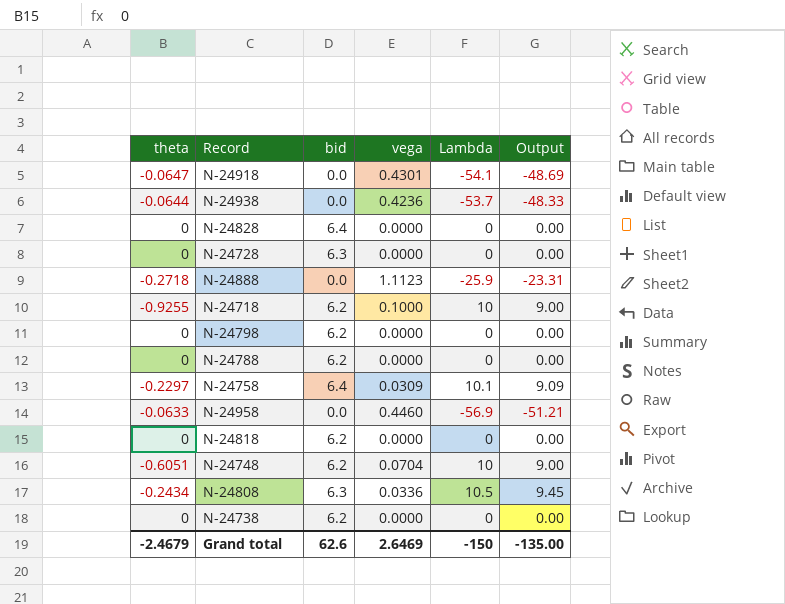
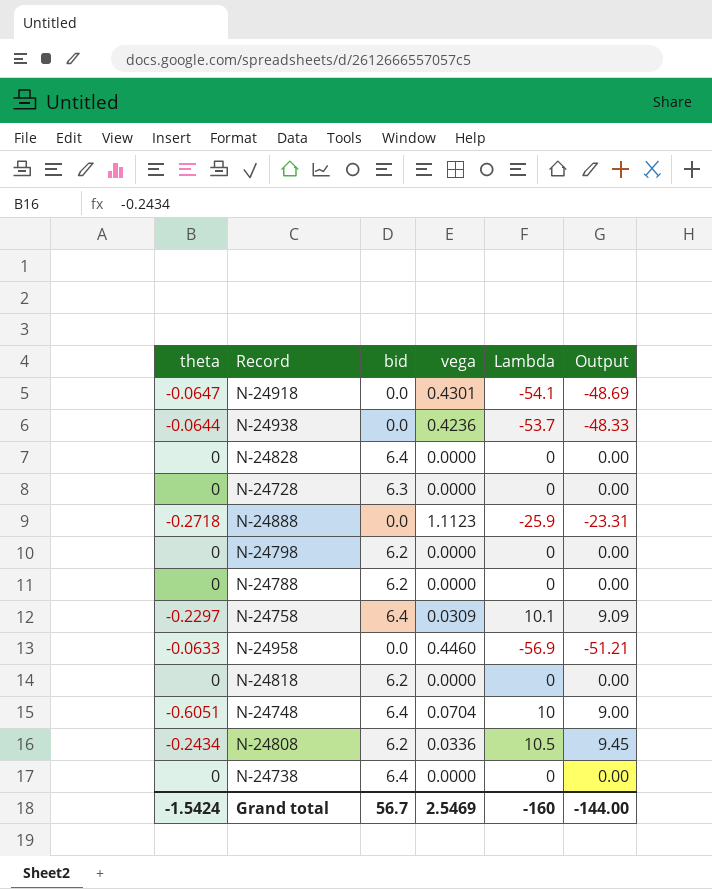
row N-24718: -0.9255 | 6.2 | 0.1000 | 10 | 9.00 -> none
N-24748 | bid: 6.2 -> 6.4
N-24808 | bid: 6.3 -> 6.2
N-24738 | bid: 6.2 -> 6.4
Grand total | theta: -2.4679 -> -1.5424
Grand total | bid: 62.6 -> 56.7
Grand total | vega: 2.6469 -> 2.5469
Grand total | Lambda: -150 -> -160
Grand total | Output: -135.00 -> -144.00

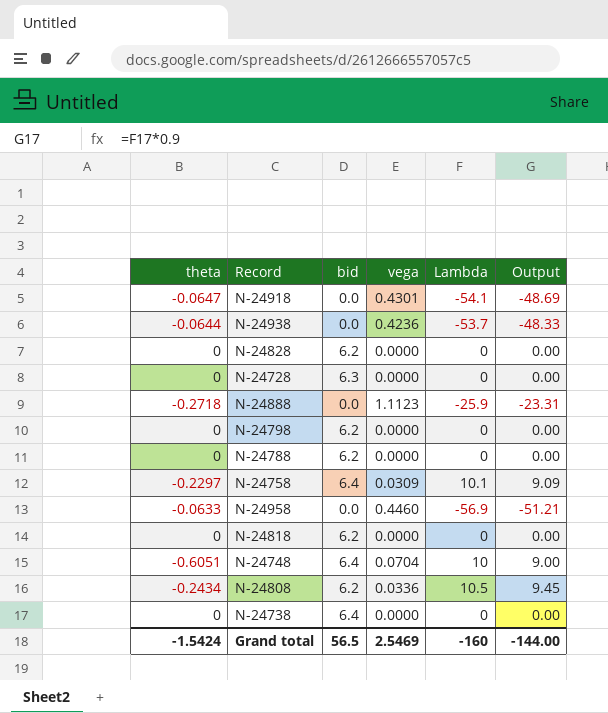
N-24828 | bid: 6.4 -> 6.2
Grand total | bid: 56.7 -> 56.5

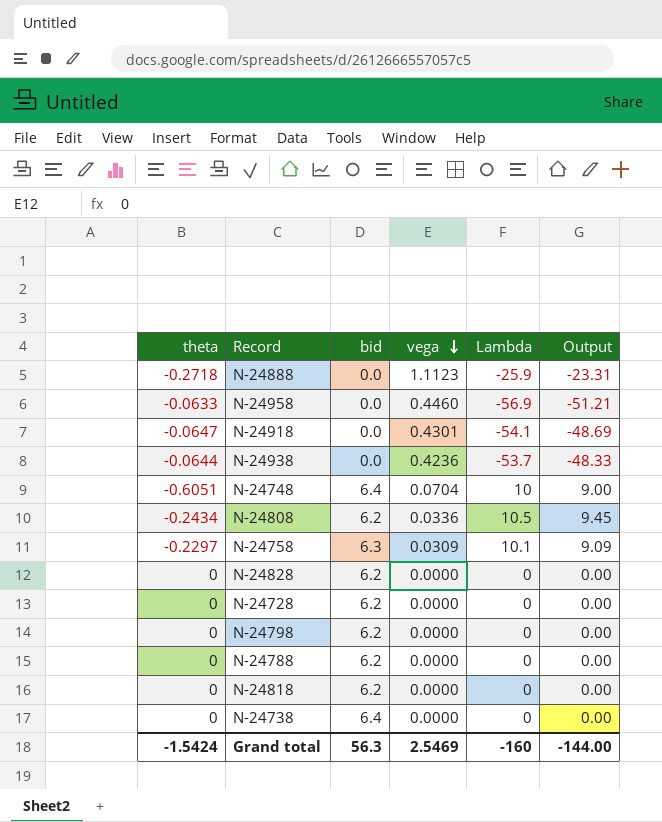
row order: none -> vega descending
N-24758 | bid: 6.4 -> 6.3
N-24728 | bid: 6.3 -> 6.2
Grand total | bid: 56.5 -> 56.3

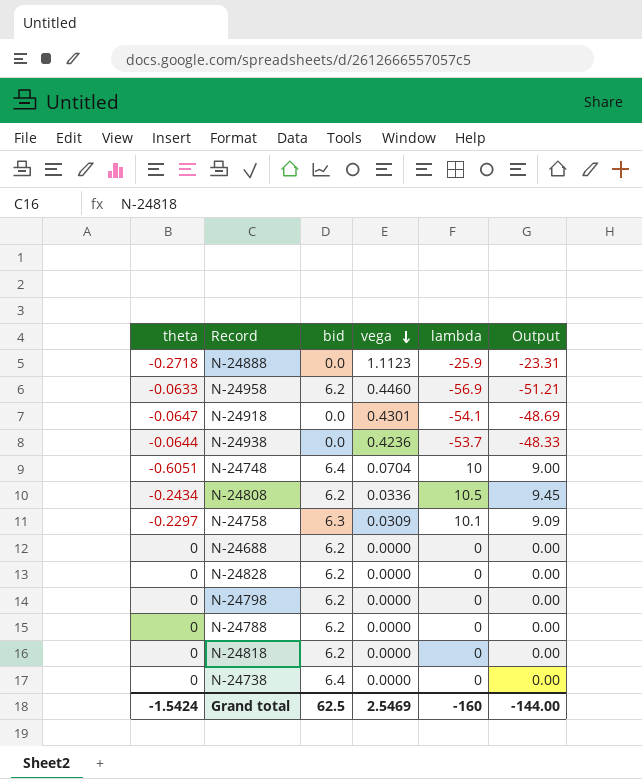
column name: Lambda -> lambda
row N-24728: 0 | 6.2 | 0.0000 | 0 | 0.00 -> none
N-24958 | bid: 0.0 -> 6.2
row N-24688: none -> 0 | 6.2 | 0.0000 | 0 | 0.00
Grand total | bid: 56.3 -> 62.5

